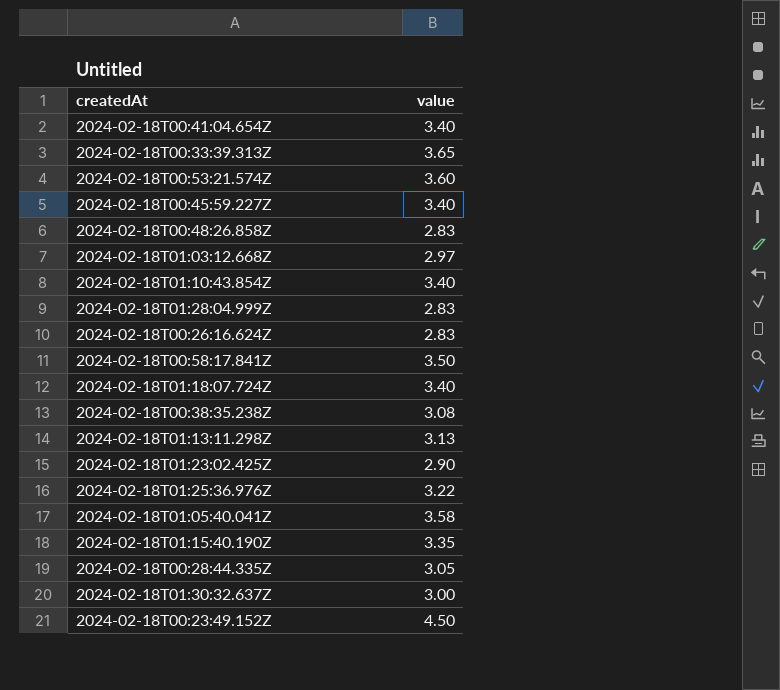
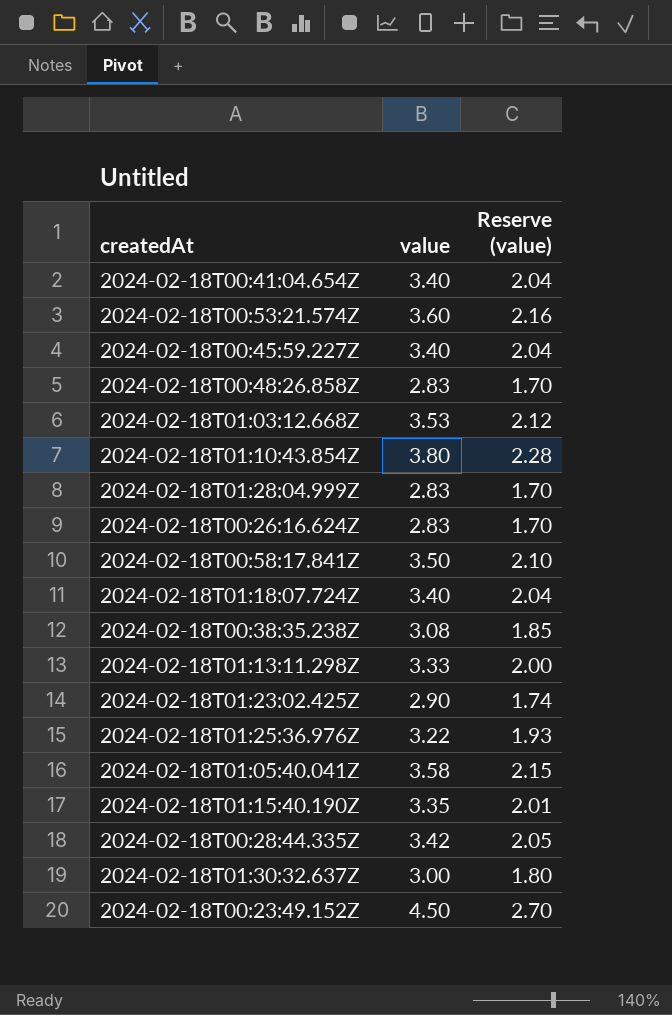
column Reserve (value) | formula: none -> [value] * 0.6
row 2024-02-18T00:33:39.313Z: 3.65 -> none
2024-02-18T01:03:12.668Z | value: 2.97 -> 3.53
2024-02-18T01:10:43.854Z | value: 3.40 -> 3.80
2024-02-18T01:13:11.298Z | value: 3.13 -> 3.33
2024-02-18T00:28:44.335Z | value: 3.05 -> 3.42

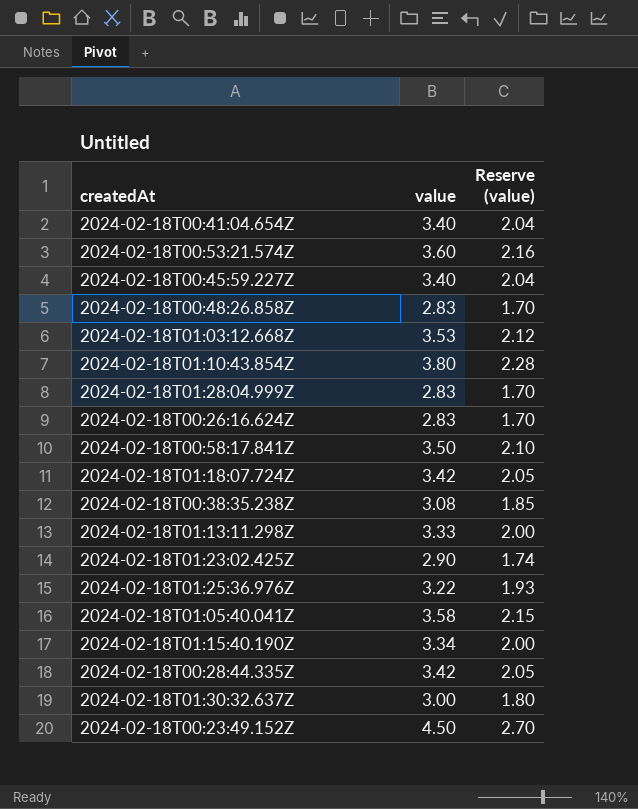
2024-02-18T01:18:07.724Z | value: 3.40 -> 3.42
2024-02-18T01:18:07.724Z | Reserve (value): 2.04 -> 2.05
2024-02-18T01:15:40.190Z | value: 3.35 -> 3.34
2024-02-18T01:15:40.190Z | Reserve (value): 2.01 -> 2.00

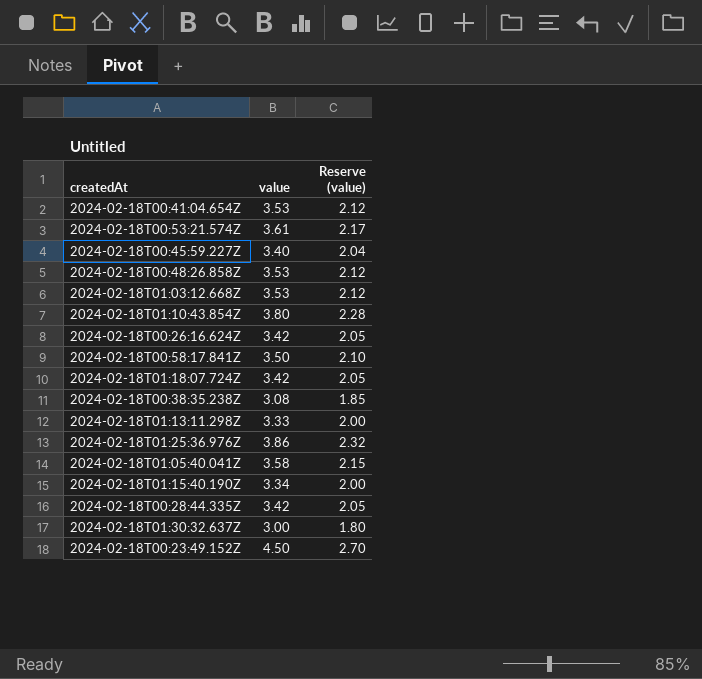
row 2024-02-18T01:28:04.999Z: 2.83 | 1.70 -> none
row 2024-02-18T01:23:02.425Z: 2.90 | 1.74 -> none
2024-02-18T00:41:04.654Z | value: 3.40 -> 3.53
2024-02-18T00:41:04.654Z | Reserve (value): 2.04 -> 2.12
2024-02-18T00:53:21.574Z | value: 3.60 -> 3.61
2024-02-18T00:53:21.574Z | Reserve (value): 2.16 -> 2.17
2024-02-18T00:48:26.858Z | value: 2.83 -> 3.53
2024-02-18T00:48:26.858Z | Reserve (value): 1.70 -> 2.12
2024-02-18T00:26:16.624Z | value: 2.83 -> 3.42
2024-02-18T00:26:16.624Z | Reserve (value): 1.70 -> 2.05
2024-02-18T01:25:36.976Z | value: 3.22 -> 3.86
2024-02-18T01:25:36.976Z | Reserve (value): 1.93 -> 2.32

